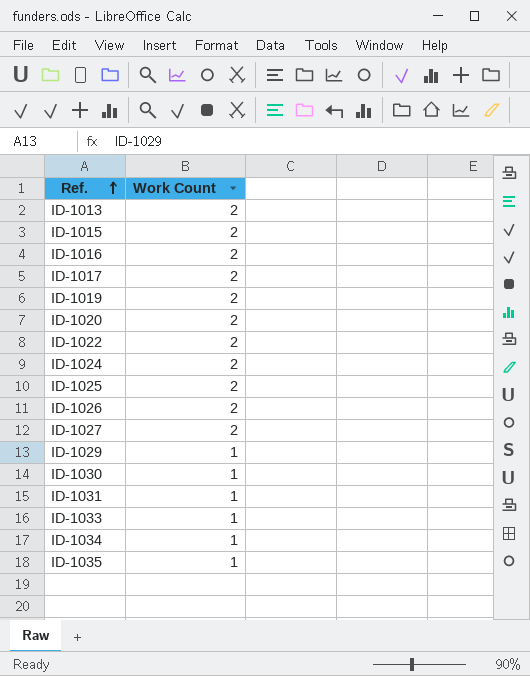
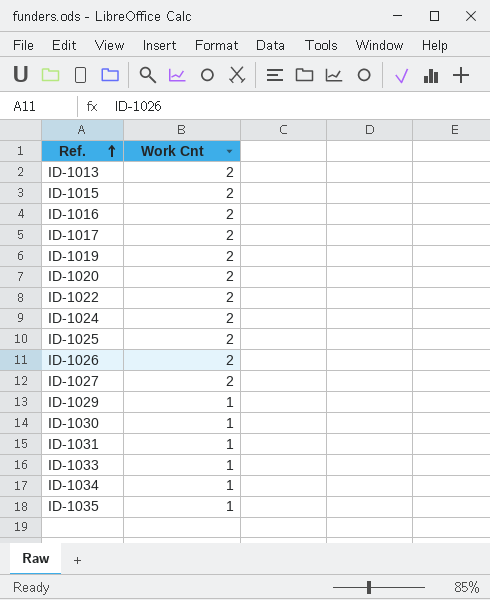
column name: Work Count -> Work Cnt

